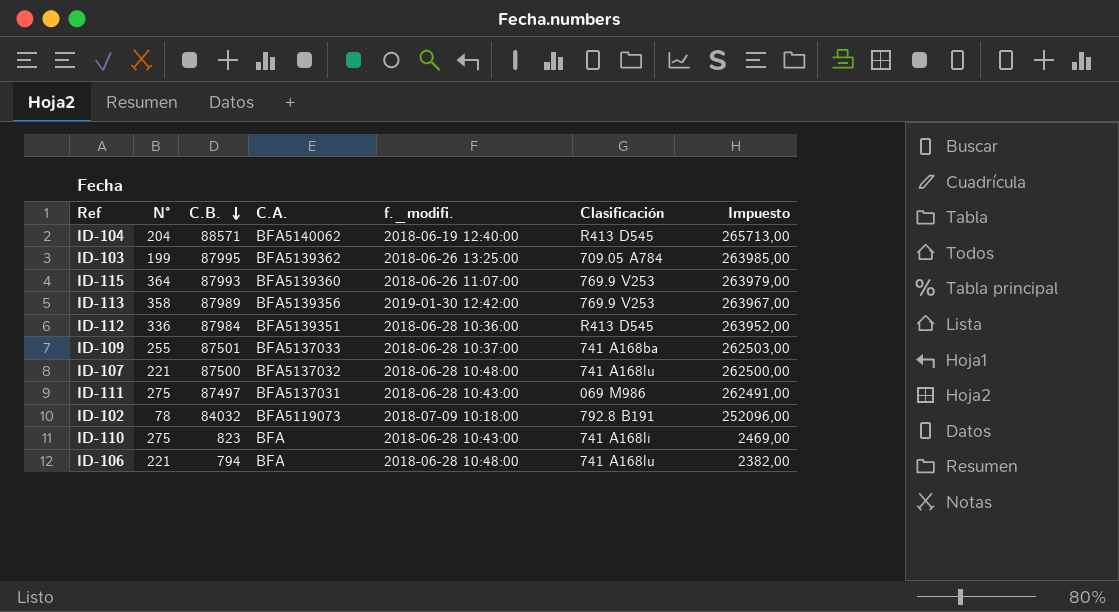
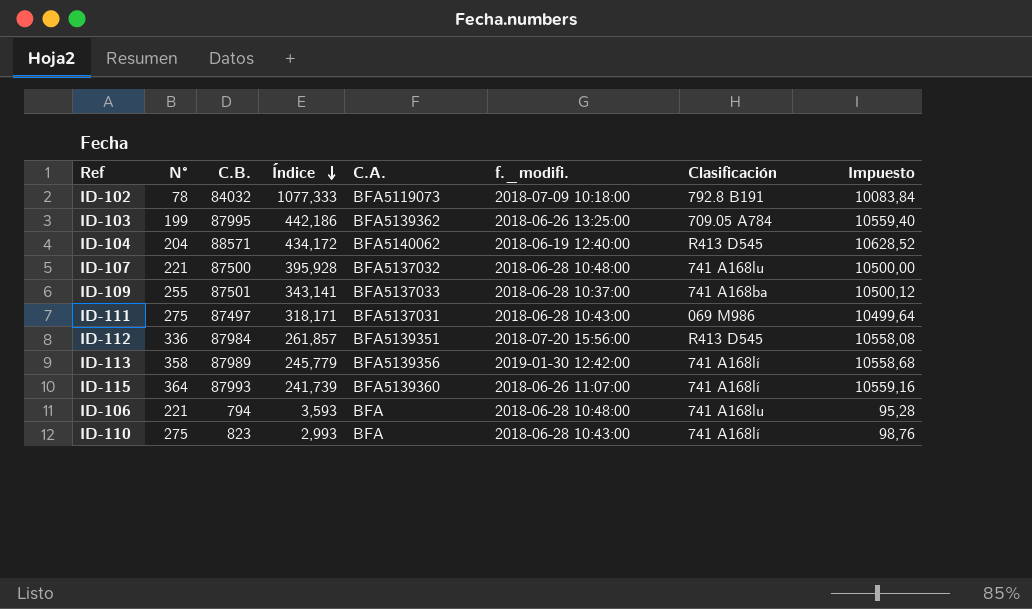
row order: C.B. descending -> Índice descending
column Índice | formula: none -> [C.B.] / [N°]
column Impuesto | formula: [C.B.] * 3 -> [C.B.] * 0,12
ID-112 | f._modifi.: 2018-06-28 10:36:00 -> 2018-07-20 15:56:00
ID-113 | Clasificación: 769.9 V253 -> 741 A168lí
ID-115 | Clasificación: 769.9 V253 -> 741 A168lí

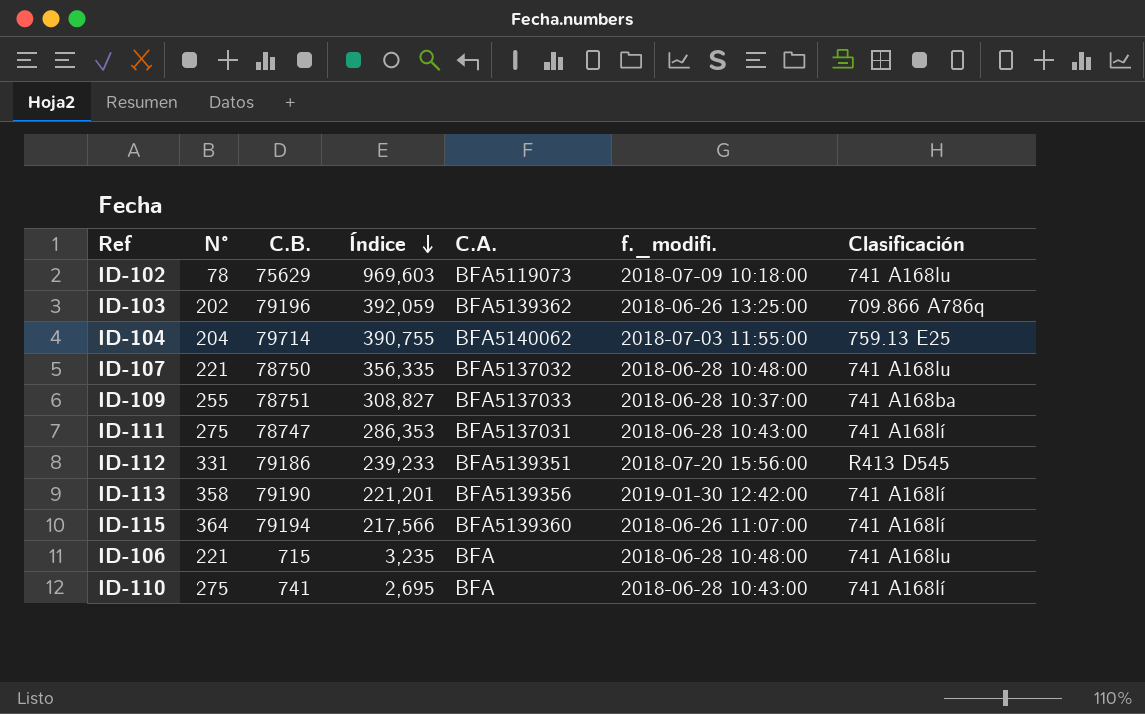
column Impuesto | formula: [C.B.] * 0,12 -> none
ID-102 | C.B.: 84032 -> 75629
ID-102 | Índice: 1077,333 -> 969,603
ID-102 | Clasificación: 792.8 B191 -> 741 A168lu
ID-103 | N°: 199 -> 202
ID-103 | C.B.: 87995 -> 79196
ID-103 | Índice: 442,186 -> 392,059
ID-103 | Clasificación: 709.05 A784 -> 709.866 A786q
ID-104 | C.B.: 88571 -> 79714
ID-104 | Índice: 434,172 -> 390,755
ID-104 | f._modifi.: 2018-06-19 12:40:00 -> 2018-07-03 11:55:00
ID-104 | Clasificación: R413 D545 -> 759.13 E25
ID-107 | C.B.: 87500 -> 78750
ID-107 | Índice: 395,928 -> 356,335
ID-109 | C.B.: 87501 -> 78751
ID-109 | Índice: 343,141 -> 308,827
ID-111 | C.B.: 87497 -> 78747
ID-111 | Índice: 318,171 -> 286,353
ID-111 | Clasificación: 069 M986 -> 741 A168lí
ID-112 | N°: 336 -> 331
ID-112 | C.B.: 87984 -> 79186
ID-112 | Índice: 261,857 -> 239,233
ID-113 | C.B.: 87989 -> 79190
ID-113 | Índice: 245,779 -> 221,201
ID-115 | C.B.: 87993 -> 79194
ID-115 | Índice: 241,739 -> 217,566
ID-106 | C.B.: 794 -> 715
ID-106 | Índice: 3,593 -> 3,235
ID-110 | C.B.: 823 -> 741
ID-110 | Índice: 2,993 -> 2,695

